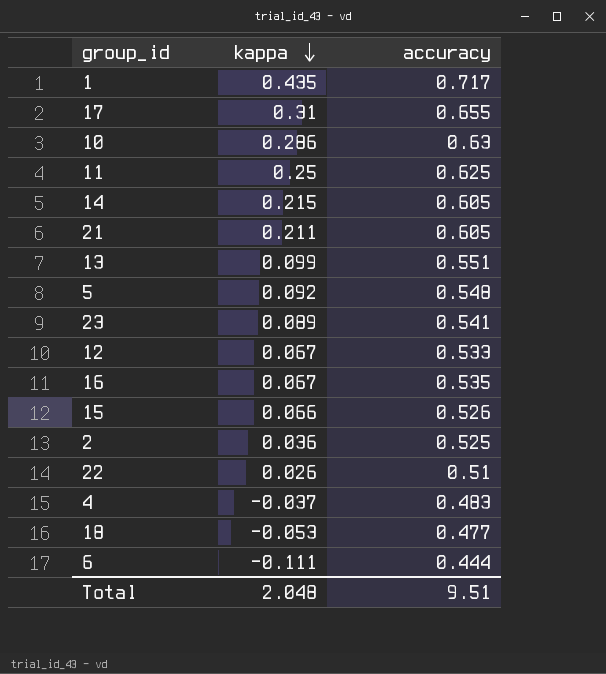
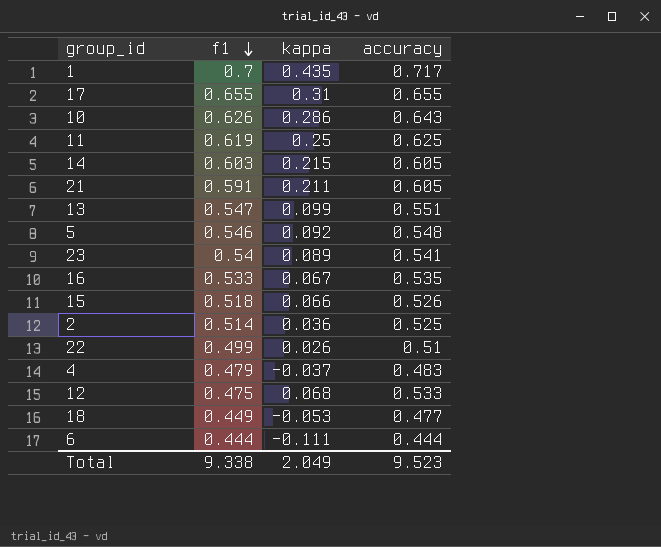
row order: kappa descending -> f1 descending
column f1 | position: none -> 2
10 | accuracy: 0.63 -> 0.643
12 | kappa: 0.067 -> 0.068
Total | kappa: 2.048 -> 2.049
Total | accuracy: 9.51 -> 9.523

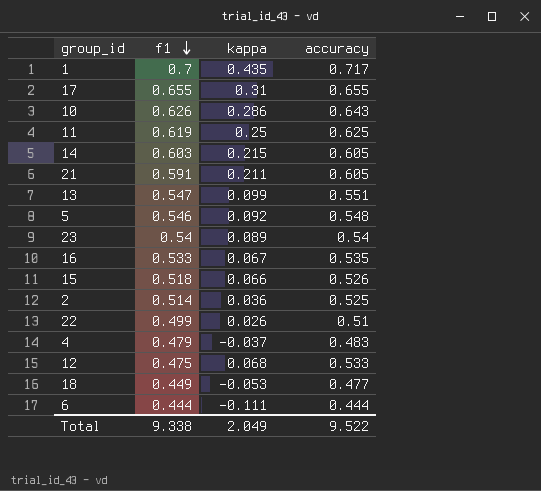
23 | accuracy: 0.541 -> 0.54
Total | accuracy: 9.523 -> 9.522

